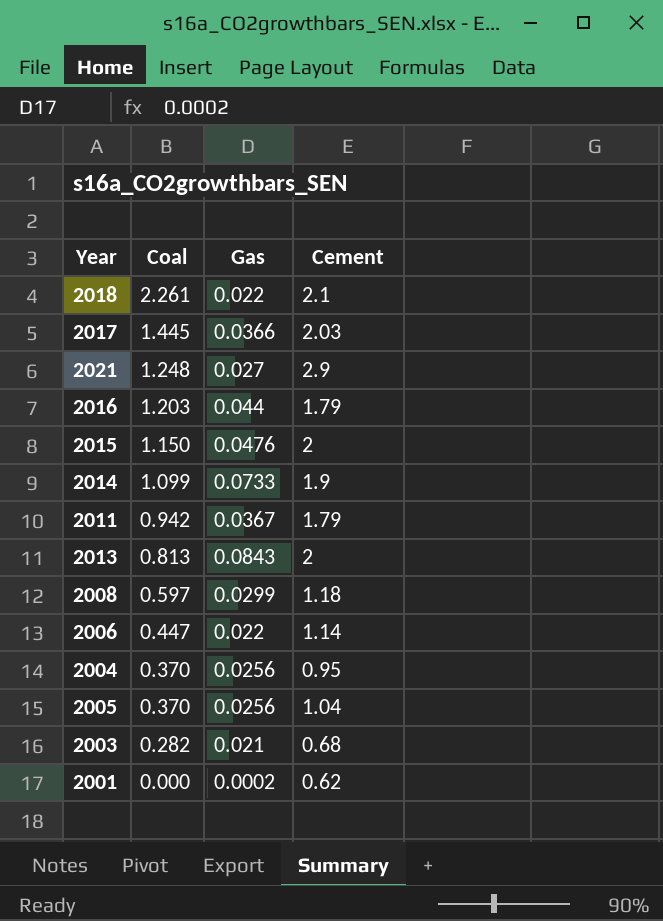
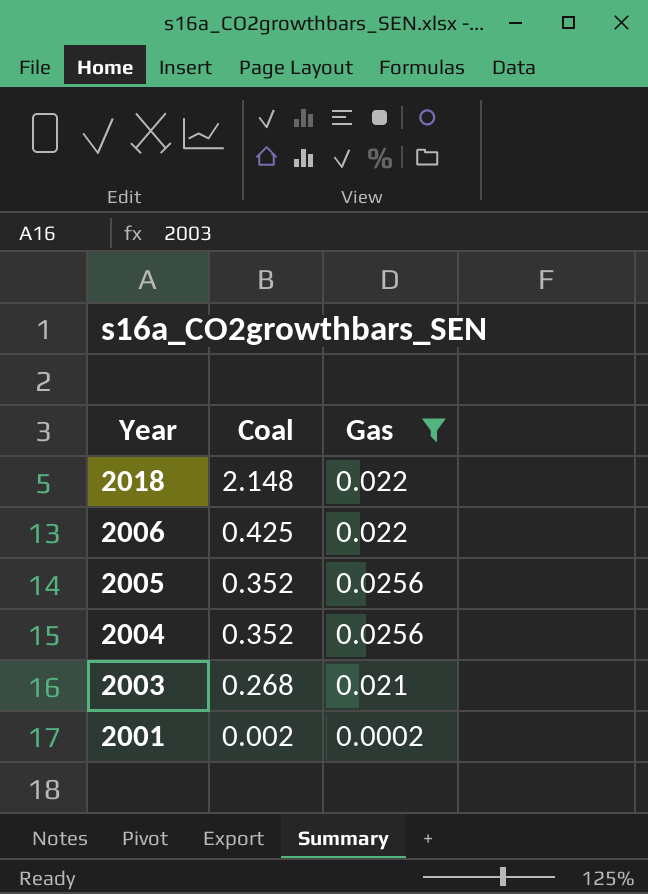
filter: none -> Gas <= 0.0256
row order: Coal descending -> Year descending
column Cement | position: 4 -> none
2018 | Coal: 2.261 -> 2.148
2006 | Coal: 0.447 -> 0.425
2005 | Coal: 0.370 -> 0.352
2004 | Coal: 0.370 -> 0.352
2003 | Coal: 0.282 -> 0.268
2001 | Coal: 0.000 -> 0.002

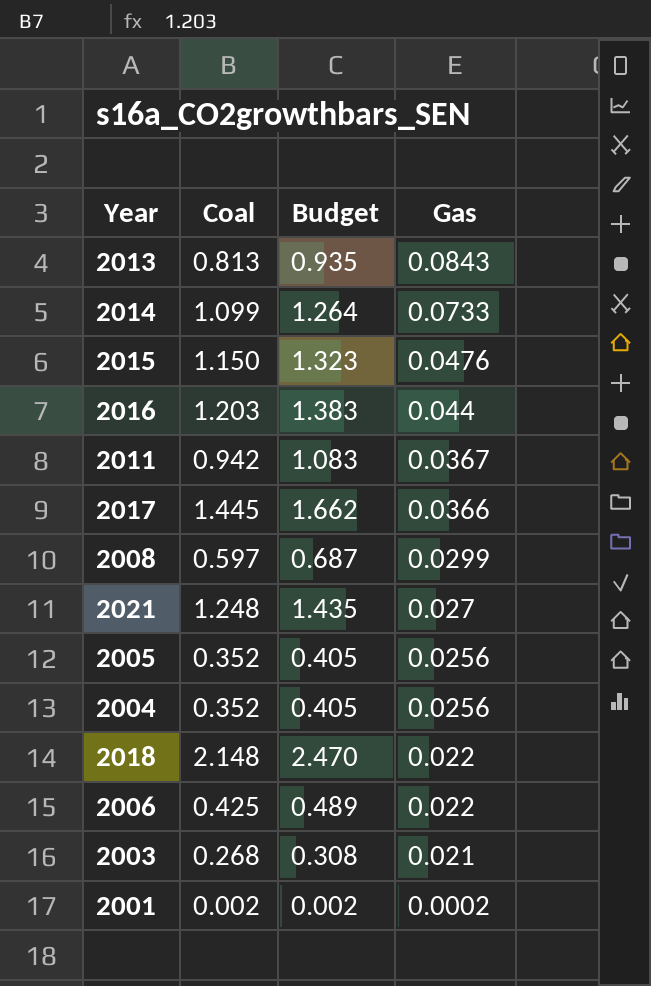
filter: Gas <= 0.0256 -> none
row order: Year descending -> Gas descending
column Budget | formula: none -> [Coal] * 1.15

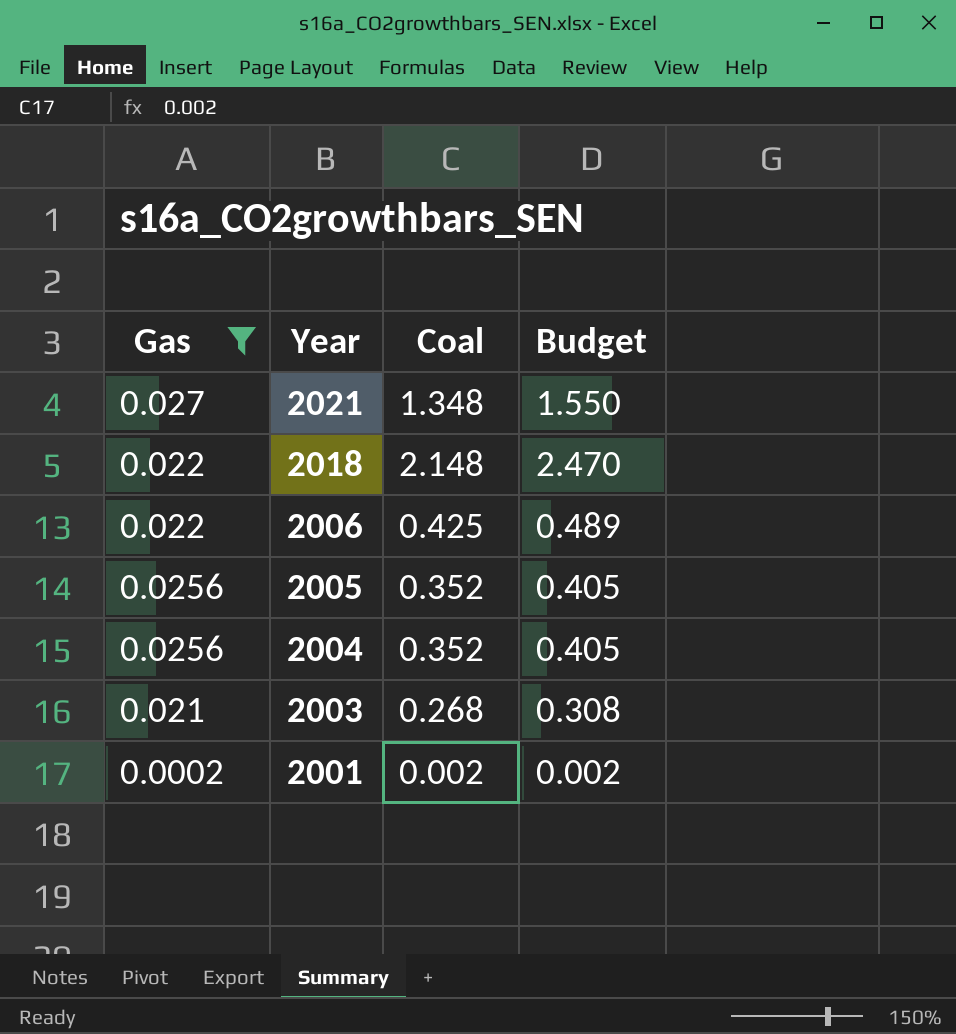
filter: none -> Gas <= 0.027
row order: Gas descending -> Year descending
column Gas | position: 4 -> 1
2021 | Coal: 1.248 -> 1.348
2021 | Budget: 1.435 -> 1.550

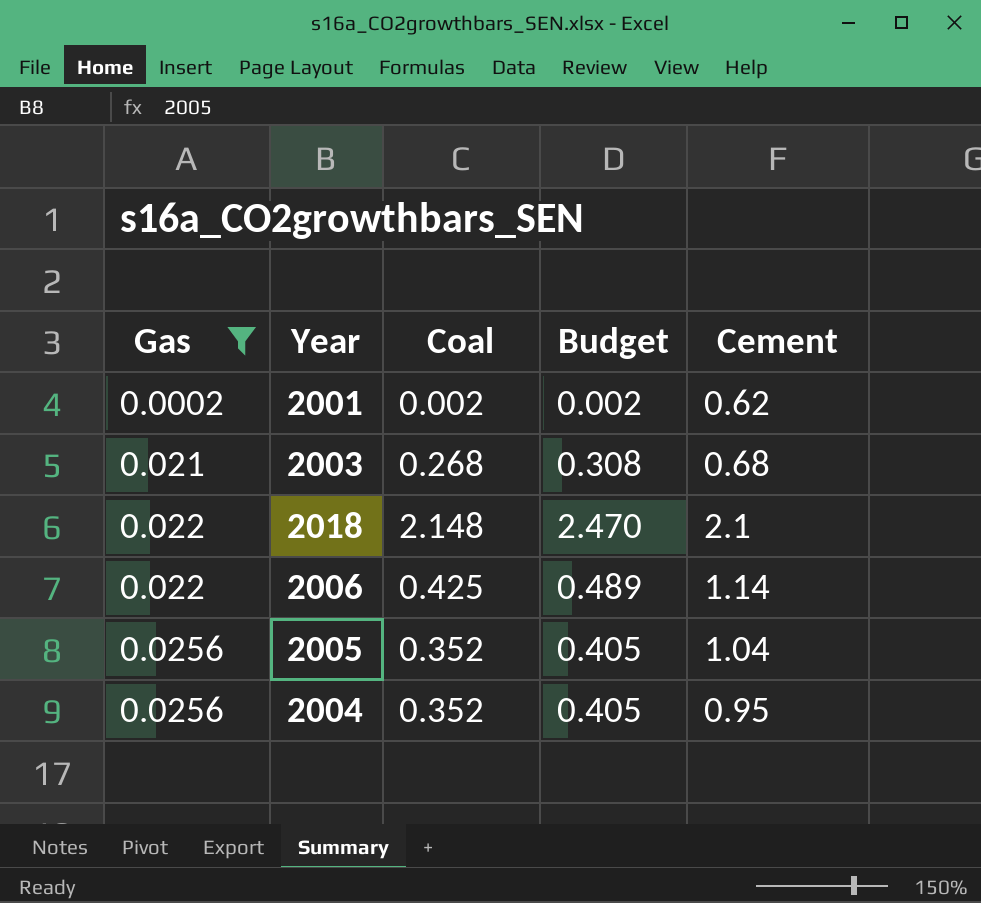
row order: Year descending -> Gas ascending
column Cement | position: none -> 5
row 2021: 0.027 | 1.348 | 1.550 -> none

